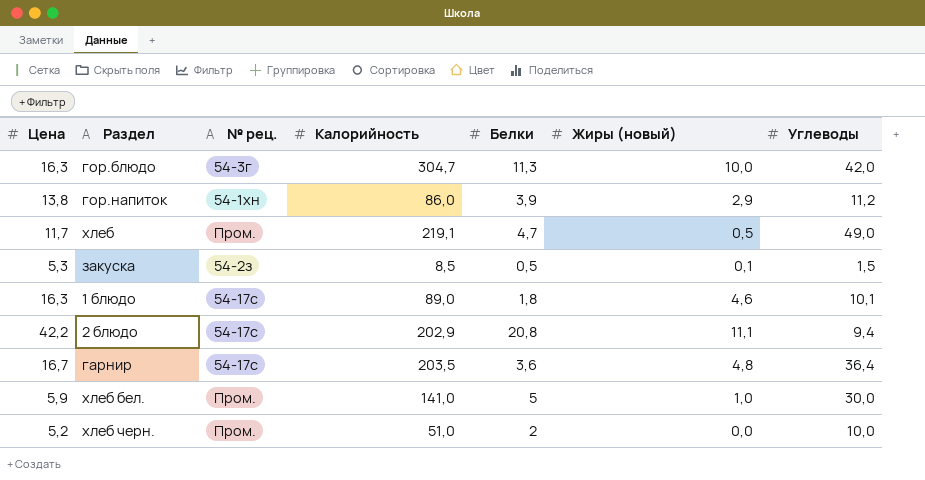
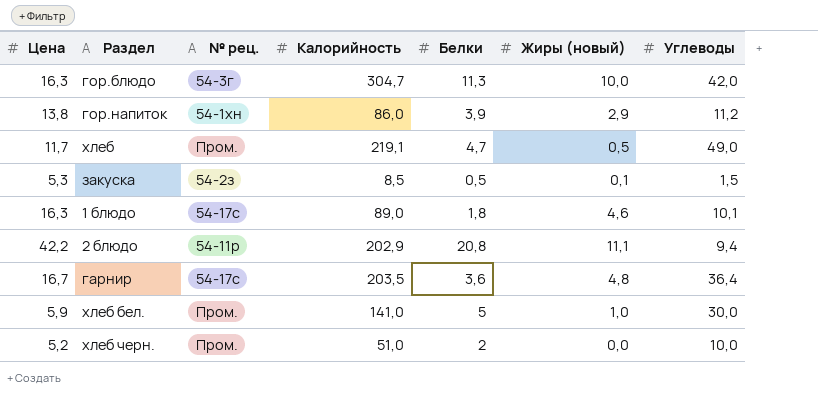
2 блюдо | № рец.: 54-17с -> 54-11р

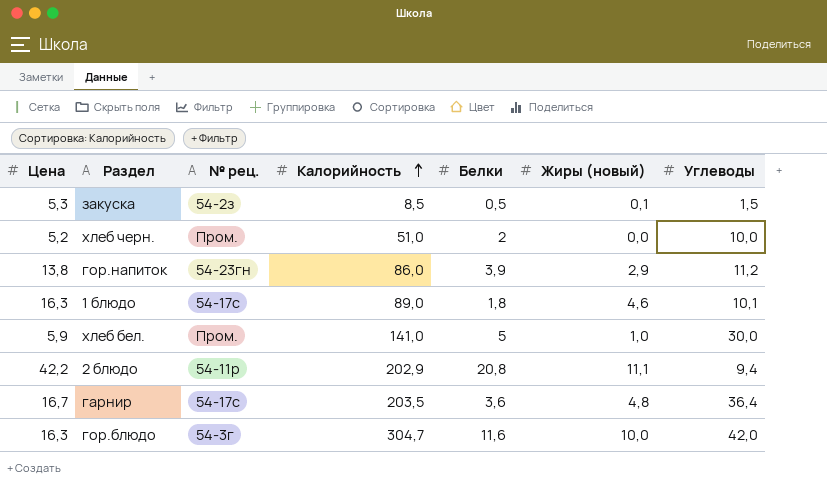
row order: none -> Калорийность ascending
row хлеб: 11,7 | Пром. | 219,1 | 4,7 | 0,5 | 49,0 -> none
гор.напиток | № рец.: 54-1хн -> 54-23гн
гор.блюдо | Белки: 11,3 -> 11,6

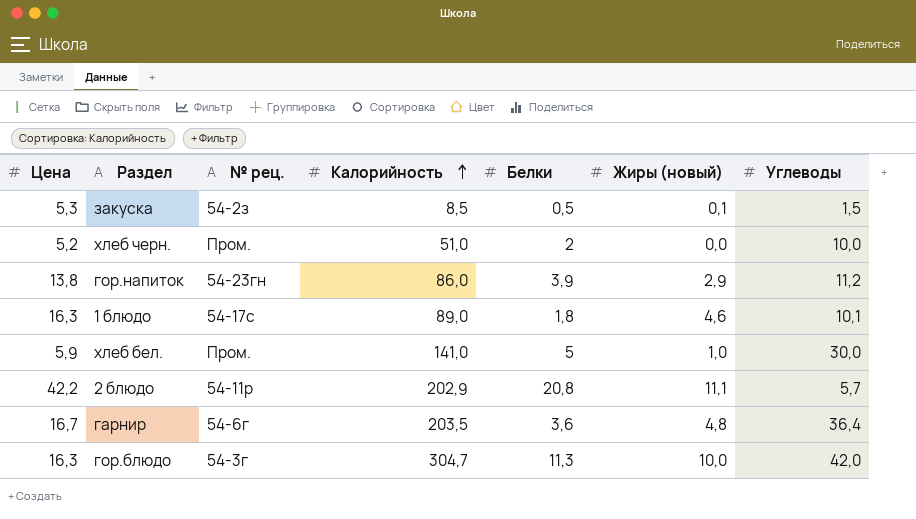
2 блюдо | Углеводы: 9,4 -> 5,7
гарнир | № рец.: 54-17с -> 54-6г
гор.блюдо | Белки: 11,6 -> 11,3

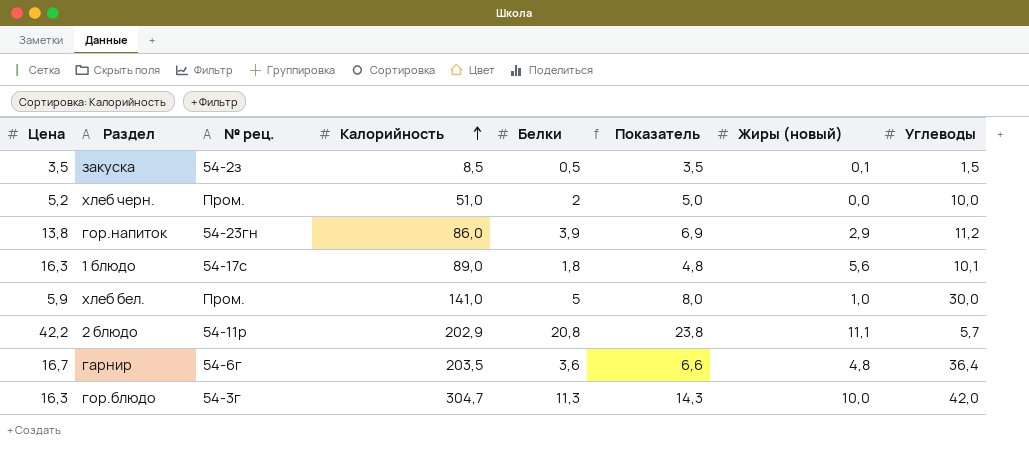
column Показатель | formula: none -> [Белки] + 3
закуска | Цена: 5,3 -> 3,5
1 блюдо | Жиры (новый): 4,6 -> 5,6

